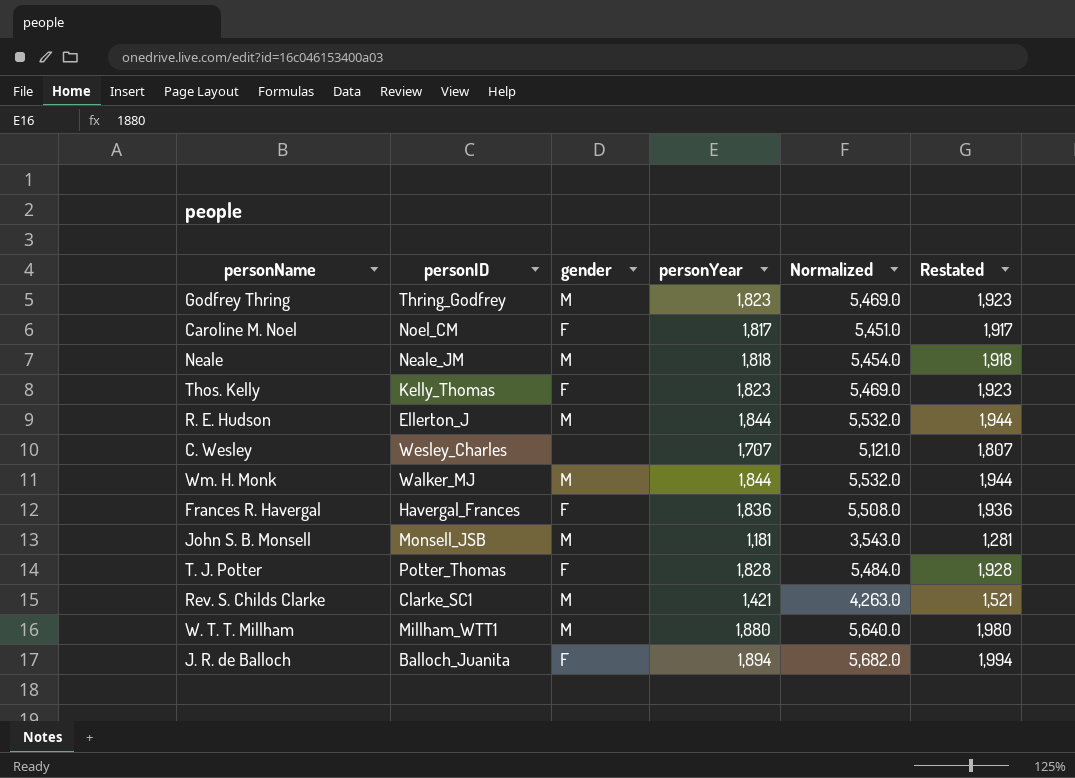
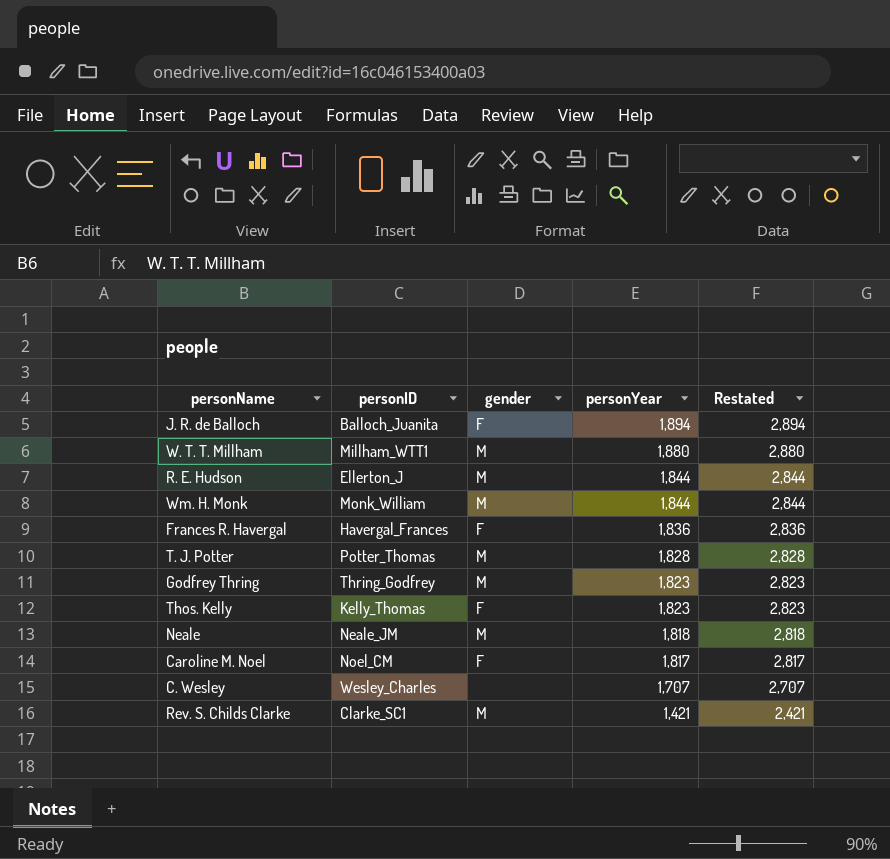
row order: none -> personYear descending
column Normalized | formula: [personYear] * 3 -> none
column Restated | formula: [personYear] + 100 -> [personYear] + 1000
row John S. B. Monsell: Monsell_JSB | M | 1,181 | 3,543.0 | 1,281 -> none
Wm. H. Monk | personID: Walker_MJ -> Monk_William
T. J. Potter | gender: F -> M

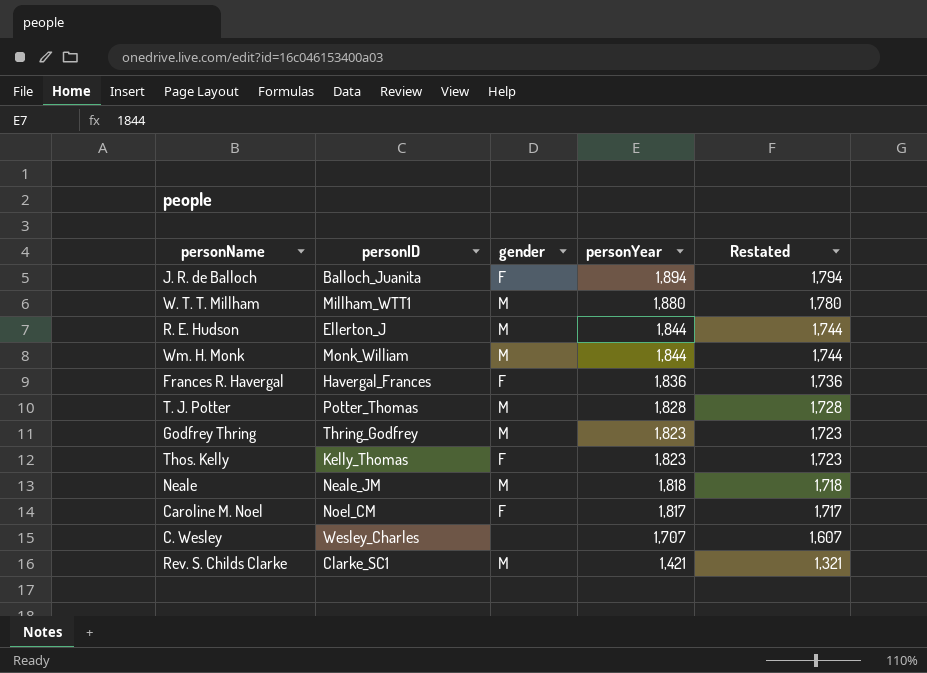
column Restated | formula: [personYear] + 1000 -> [personYear] - 100

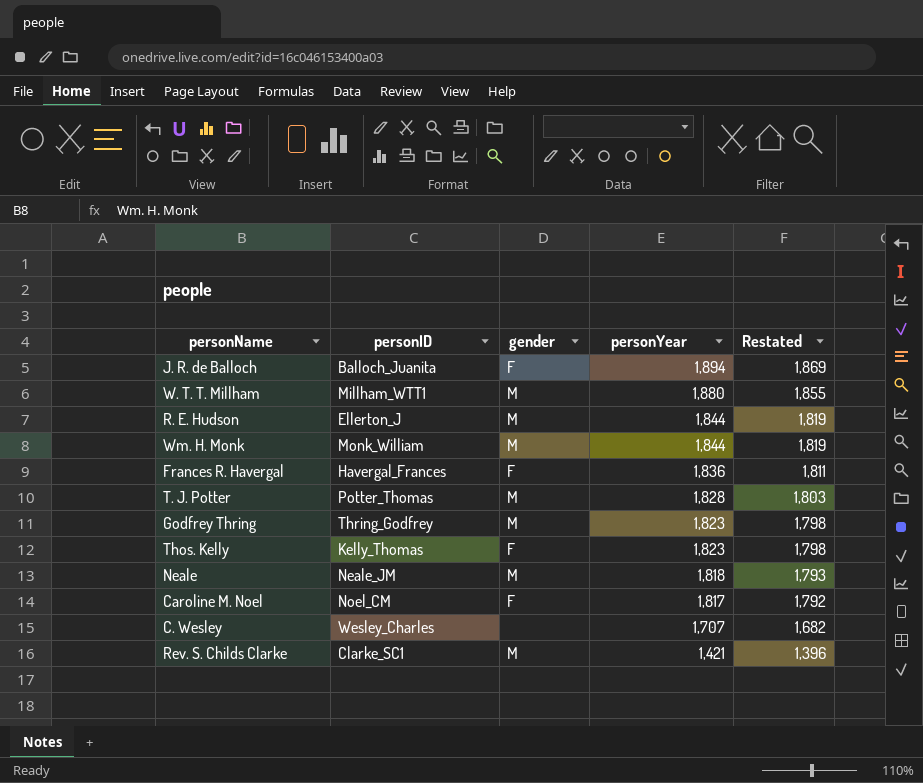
column Restated | formula: [personYear] - 100 -> [personYear] - 25

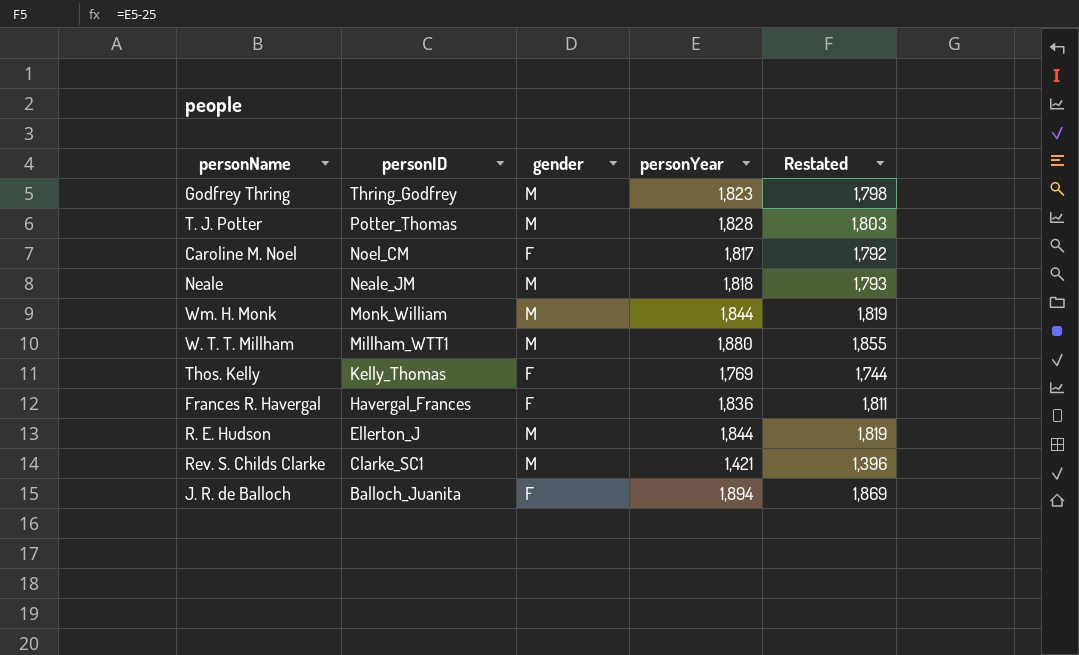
row order: personYear descending -> personID descending
row C. Wesley: Wesley_Charles | none | 1,707 | 1,682 -> none
Thos. Kelly | personYear: 1,823 -> 1,769
Thos. Kelly | Restated: 1,798 -> 1,744

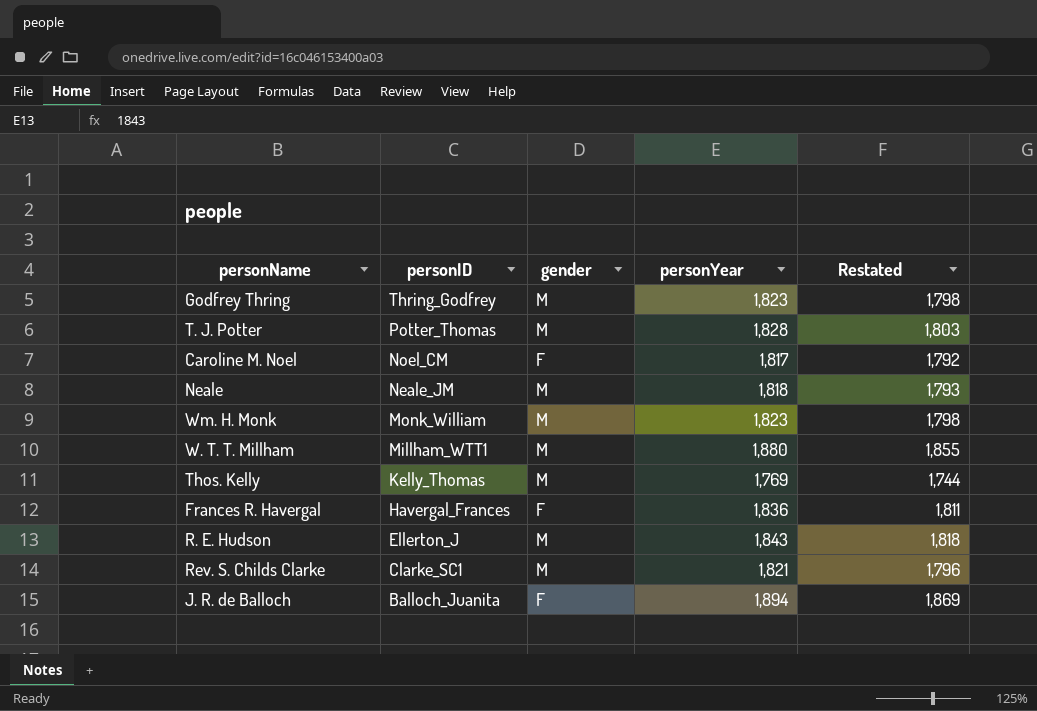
Wm. H. Monk | personYear: 1,844 -> 1,823
Wm. H. Monk | Restated: 1,819 -> 1,798
Thos. Kelly | gender: F -> M
R. E. Hudson | personYear: 1,844 -> 1,843
R. E. Hudson | Restated: 1,819 -> 1,818
Rev. S. Childs Clarke | personYear: 1,421 -> 1,821
Rev. S. Childs Clarke | Restated: 1,396 -> 1,796

